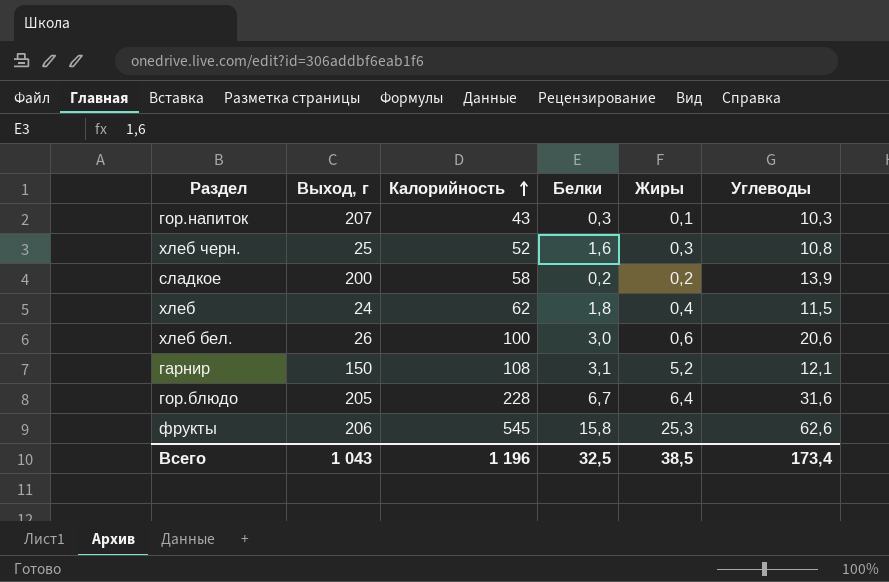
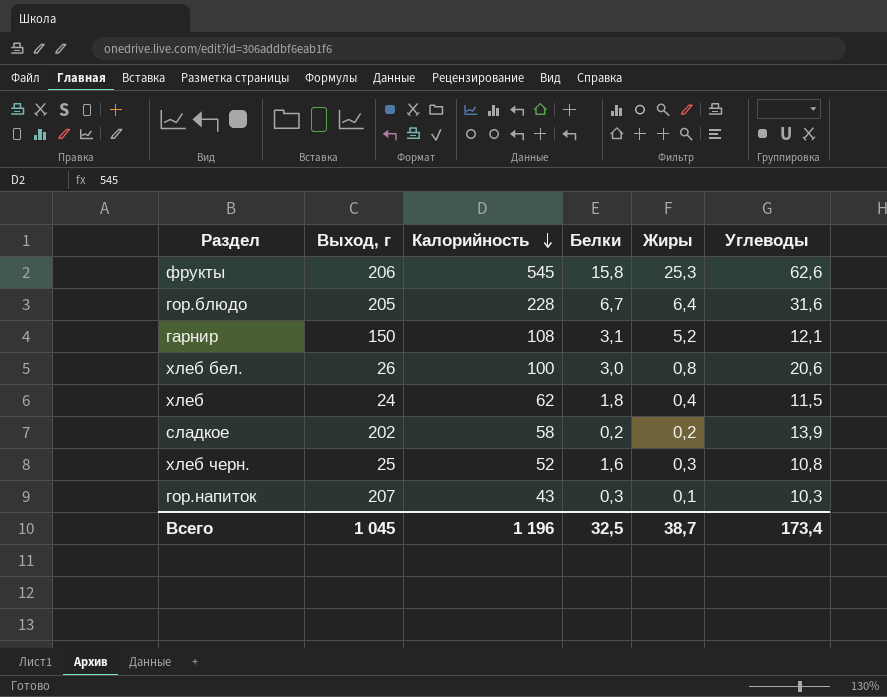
row order: Калорийность ascending -> Калорийность descending
хлеб бел. | Жиры: 0,6 -> 0,8
сладкое | Выход, г: 200 -> 202
Всего | Выход, г: 1 043 -> 1 045
Всего | Жиры: 38,5 -> 38,7

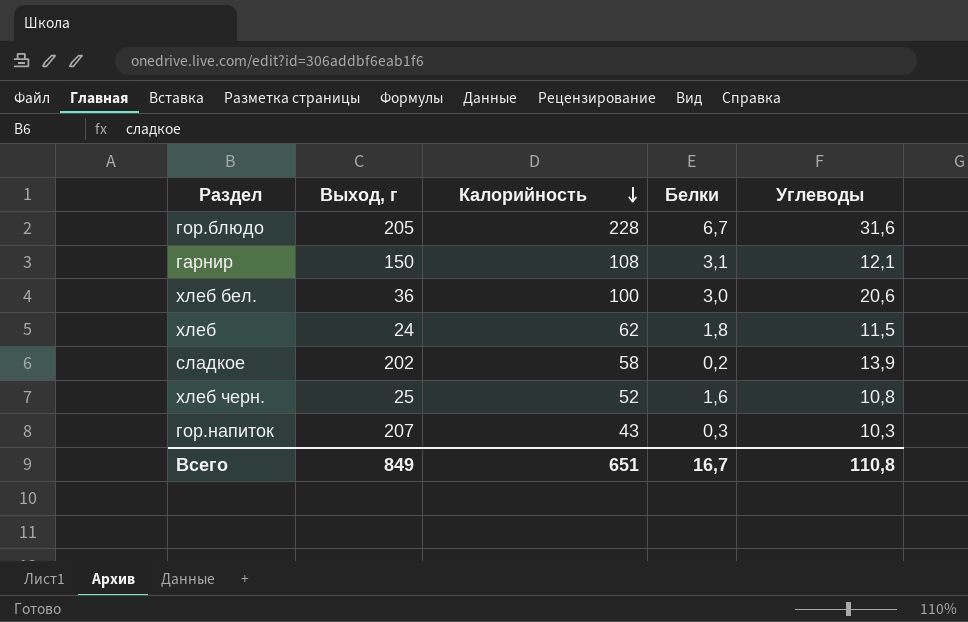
column Жиры | position: 5 -> none
row фрукты: 206 | 545 | 15,8 | 25,3 | 62,6 -> none
хлеб бел. | Выход, г: 26 -> 36
Всего | Выход, г: 1 045 -> 849
Всего | Калорийность: 1 196 -> 651
Всего | Белки: 32,5 -> 16,7
Всего | Углеводы: 173,4 -> 110,8

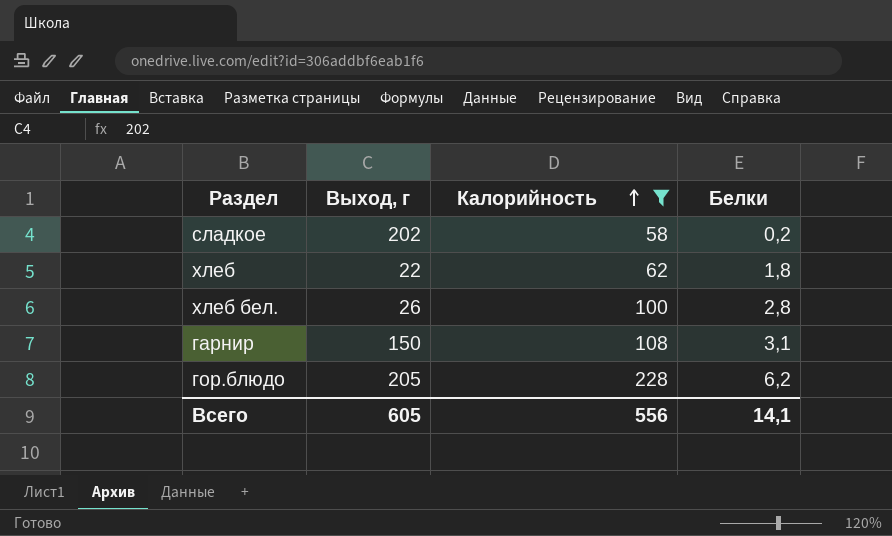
filter: none -> Калорийность >= 58
row order: Калорийность descending -> Калорийность ascending
column Углеводы | position: 5 -> none
хлеб | Выход, г: 24 -> 22
хлеб бел. | Выход, г: 36 -> 26
хлеб бел. | Белки: 3,0 -> 2,8
гор.блюдо | Белки: 6,7 -> 6,2
Всего | Выход, г: 849 -> 605
Всего | Калорийность: 651 -> 556
Всего | Белки: 16,7 -> 14,1

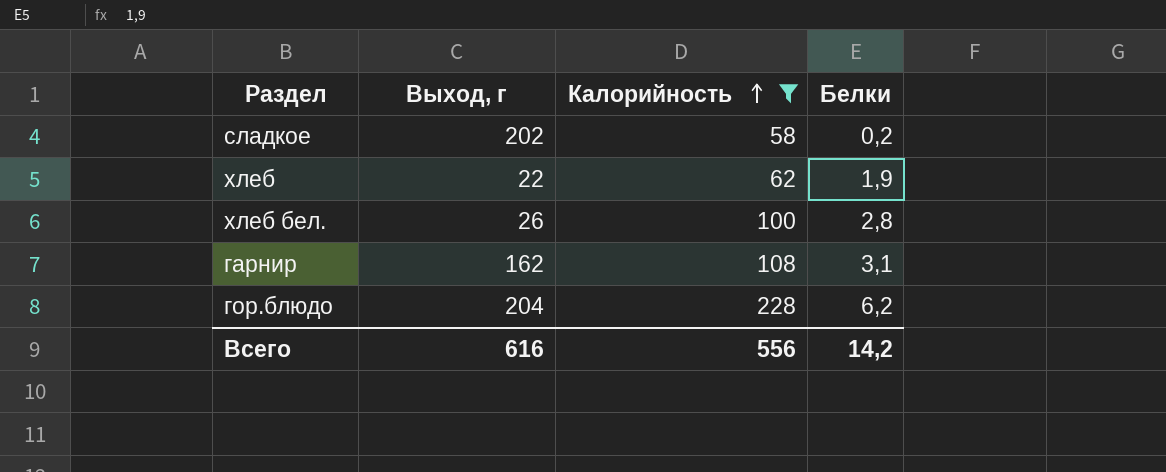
хлеб | Белки: 1,8 -> 1,9
гарнир | Выход, г: 150 -> 162
гор.блюдо | Выход, г: 205 -> 204
Всего | Выход, г: 605 -> 616
Всего | Белки: 14,1 -> 14,2

